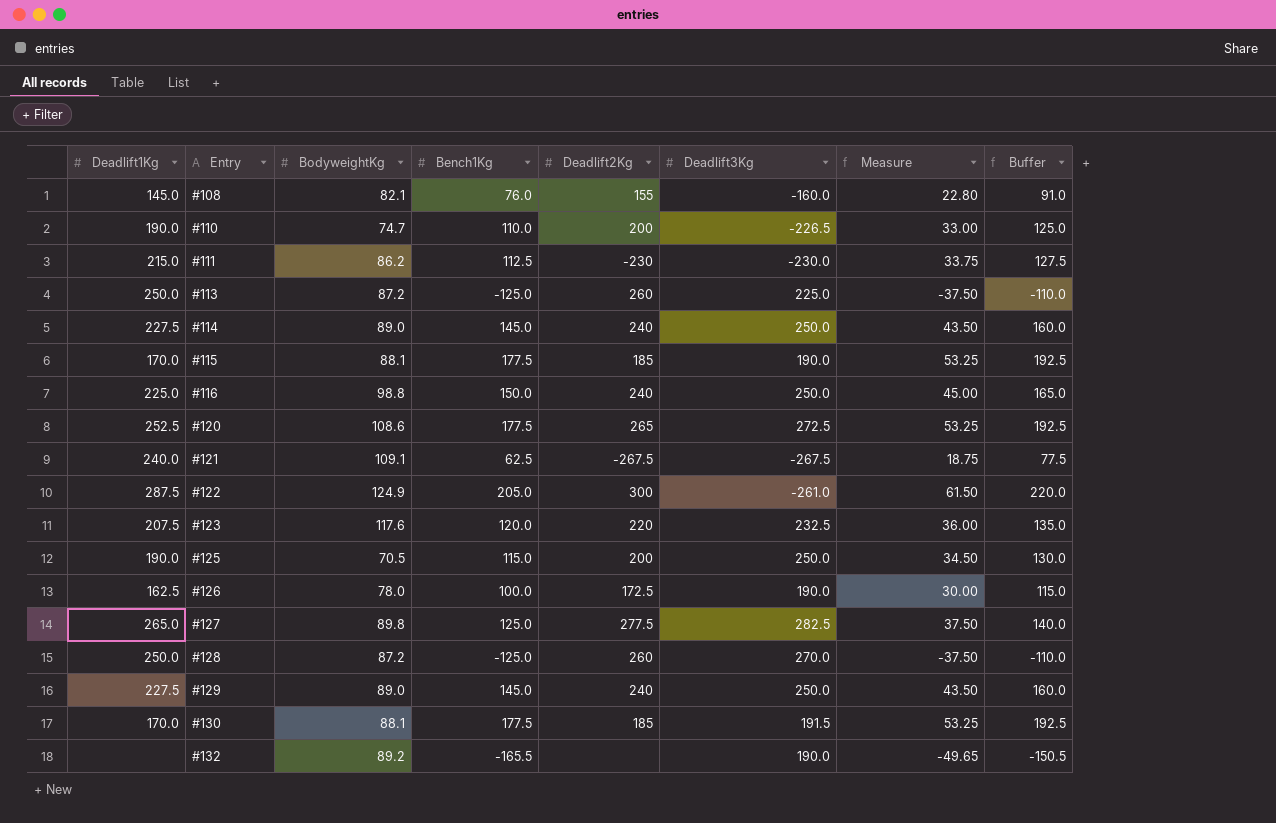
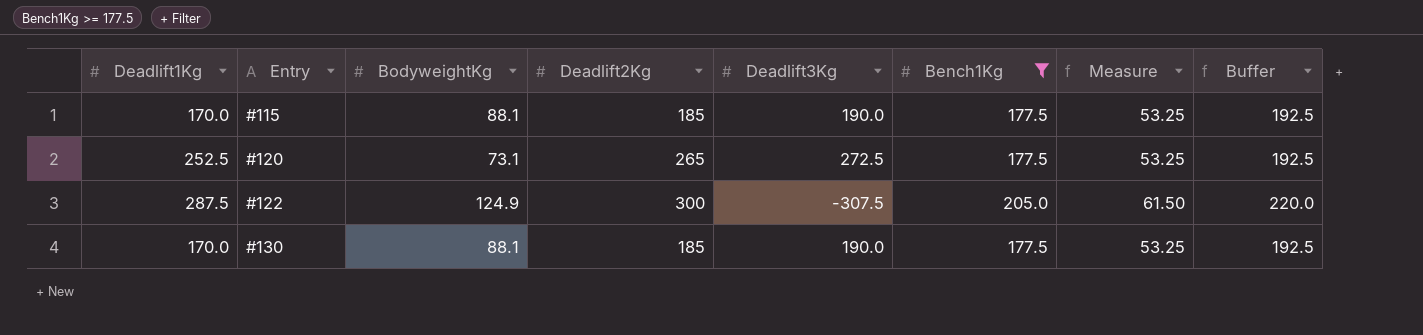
filter: none -> Bench1Kg >= 177.5
column Bench1Kg | position: 4 -> 6
#120 | BodyweightKg: 108.6 -> 73.1
#122 | Deadlift3Kg: -261.0 -> -307.5
#130 | Deadlift3Kg: 191.5 -> 190.0

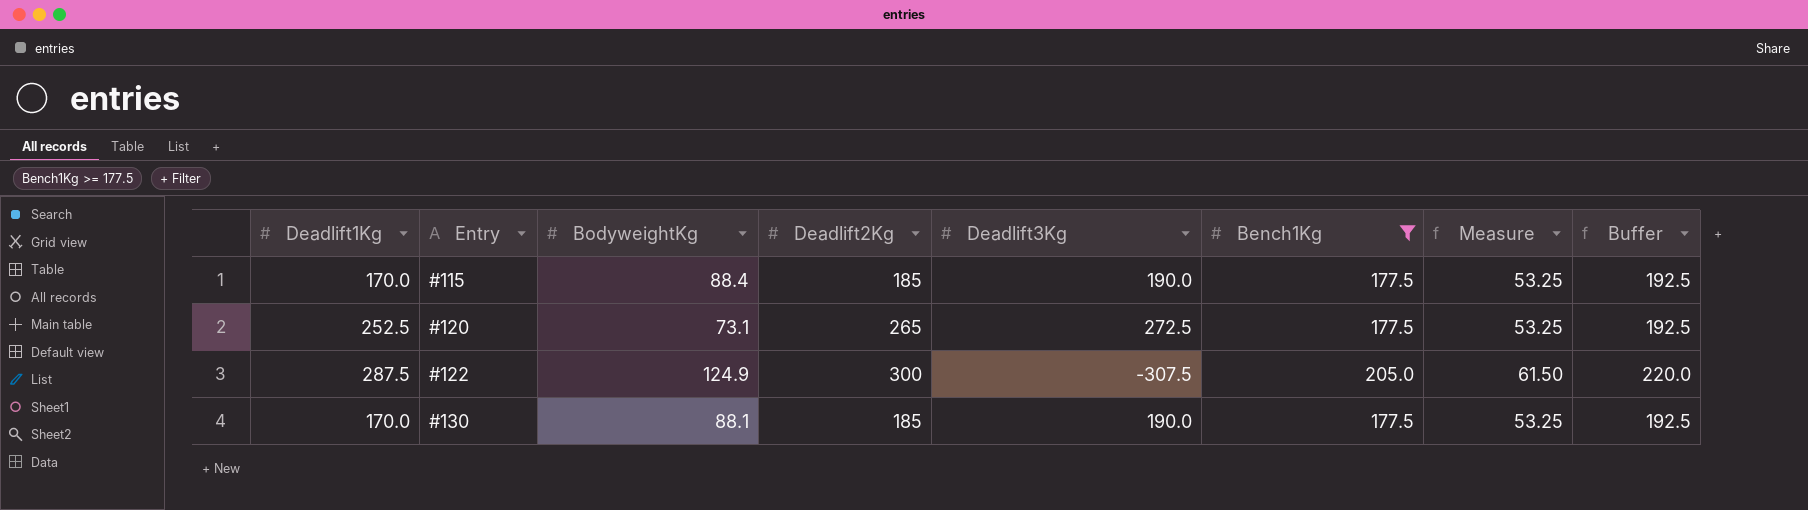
#115 | BodyweightKg: 88.1 -> 88.4

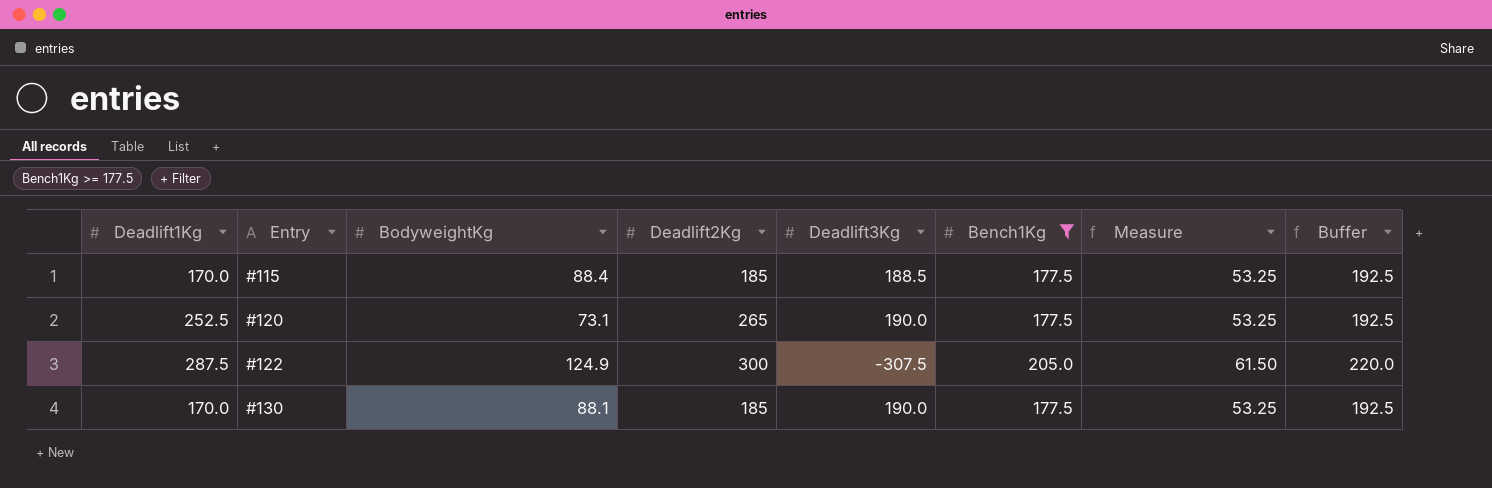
#115 | Deadlift3Kg: 190.0 -> 188.5
#120 | Deadlift3Kg: 272.5 -> 190.0

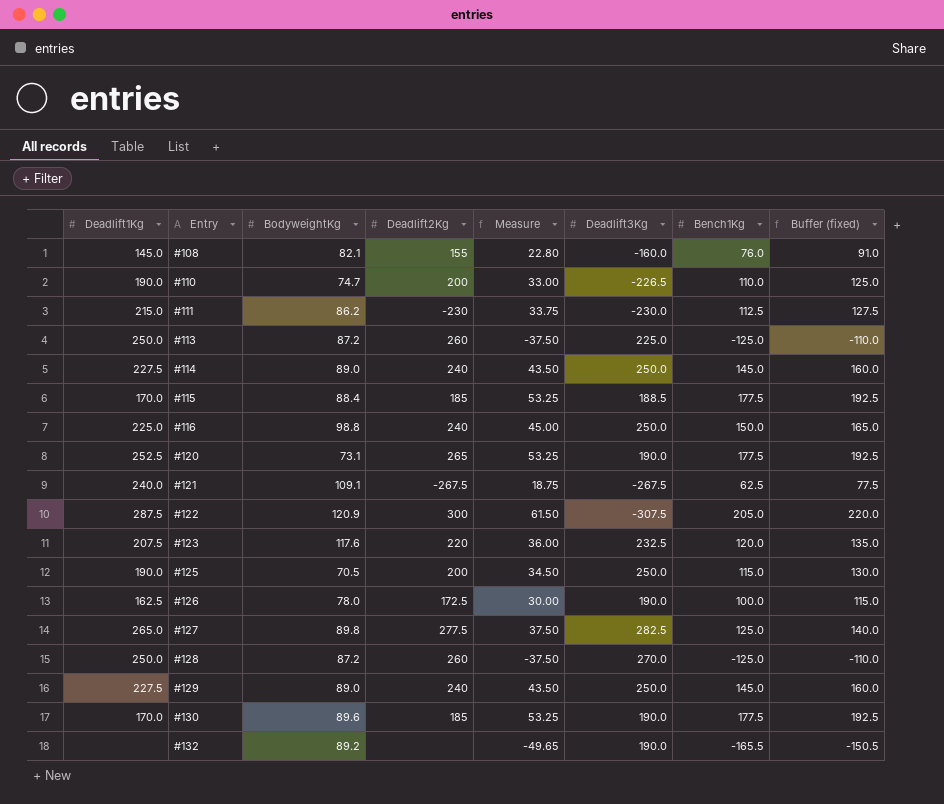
filter: Bench1Kg >= 177.5 -> none
column Measure | position: 7 -> 5
column name: Buffer -> Buffer (fixed)
#122 | BodyweightKg: 124.9 -> 120.9
#130 | BodyweightKg: 88.1 -> 89.6

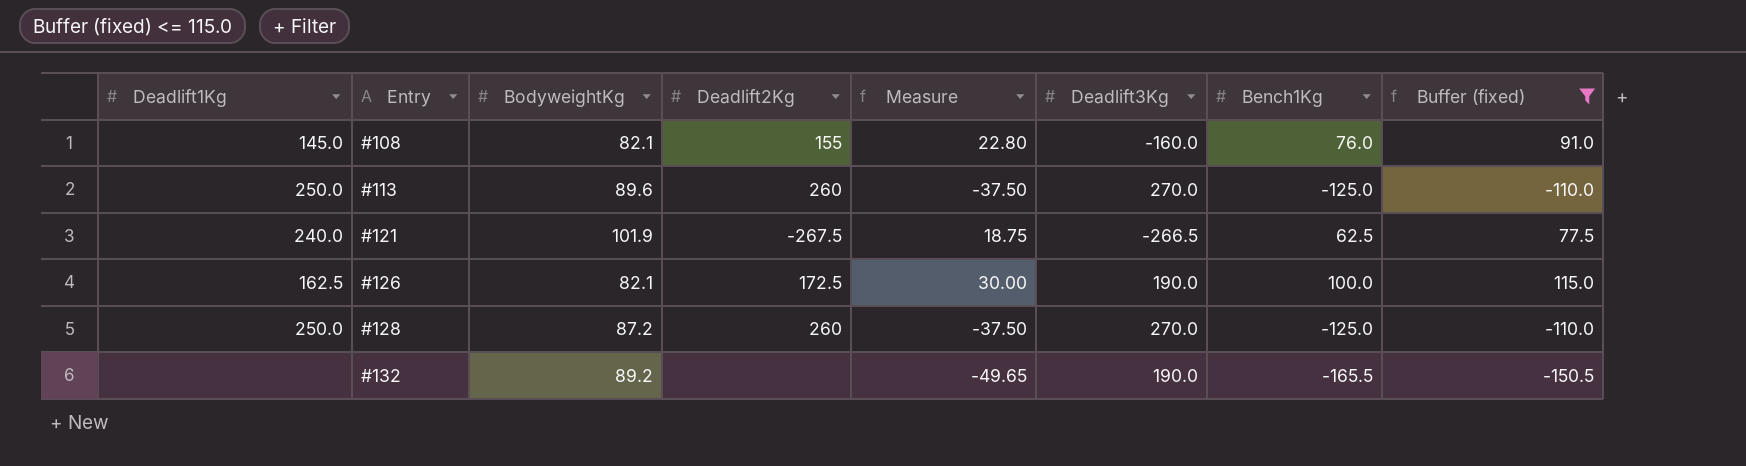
filter: none -> Buffer (fixed) <= 115.0
#113 | BodyweightKg: 87.2 -> 89.6
#113 | Deadlift3Kg: 225.0 -> 270.0
#121 | BodyweightKg: 109.1 -> 101.9
#121 | Deadlift3Kg: -267.5 -> -266.5
#126 | BodyweightKg: 78.0 -> 82.1

